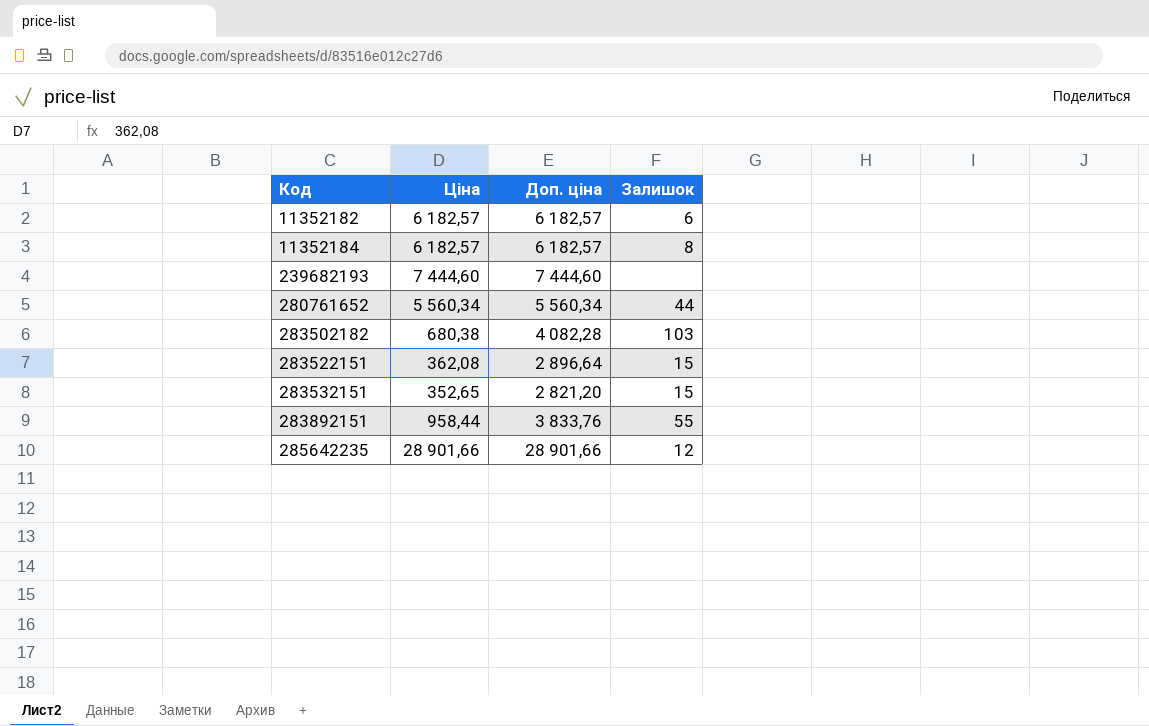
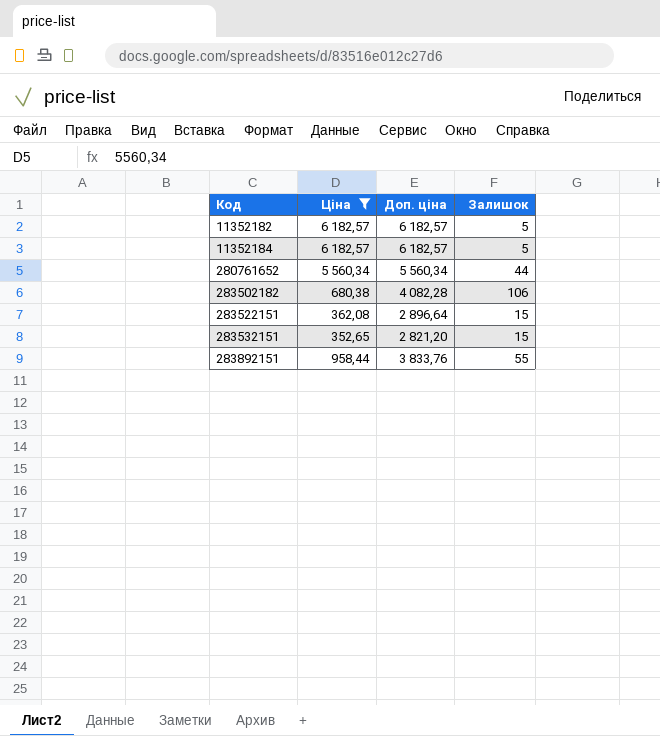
filter: none -> Ціна <= 6 182,57
11352182 | Залишок: 6 -> 5
11352184 | Залишок: 8 -> 5
283502182 | Залишок: 103 -> 106

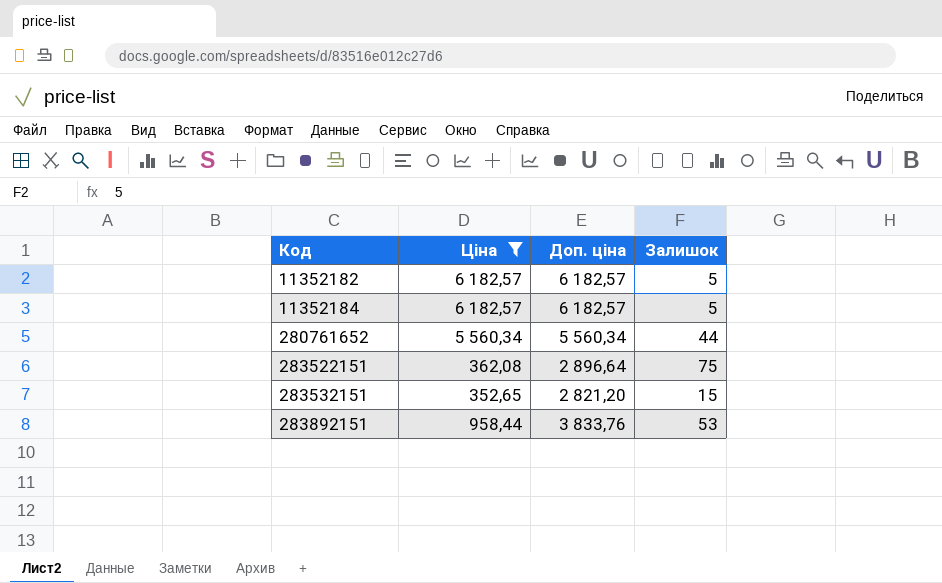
row 283502182: 680,38 | 4 082,28 | 106 -> none
283522151 | Залишок: 15 -> 75
283892151 | Залишок: 55 -> 53

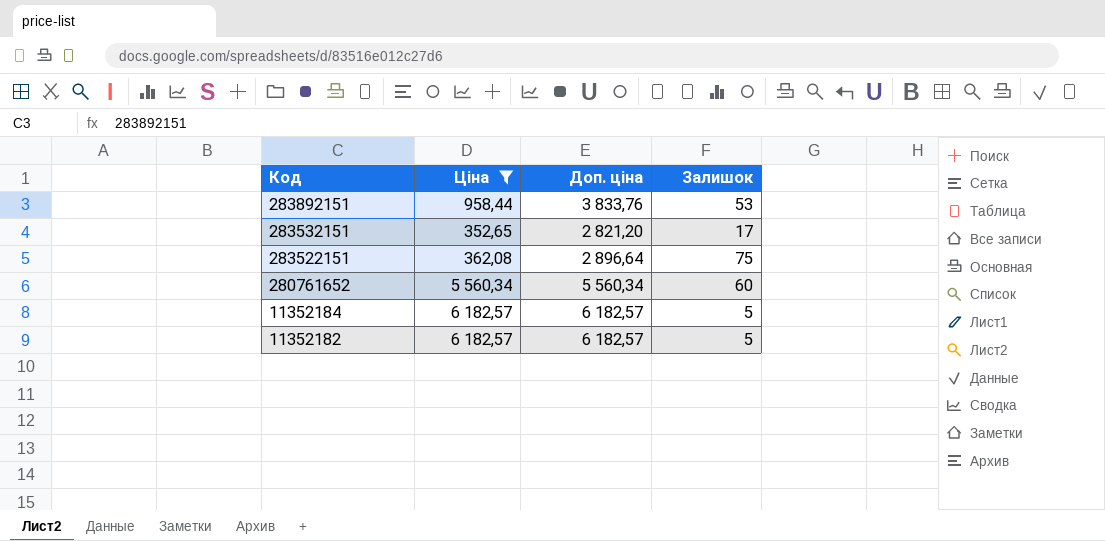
row order: Код ascending -> Код descending
283532151 | Залишок: 15 -> 17
280761652 | Залишок: 44 -> 60

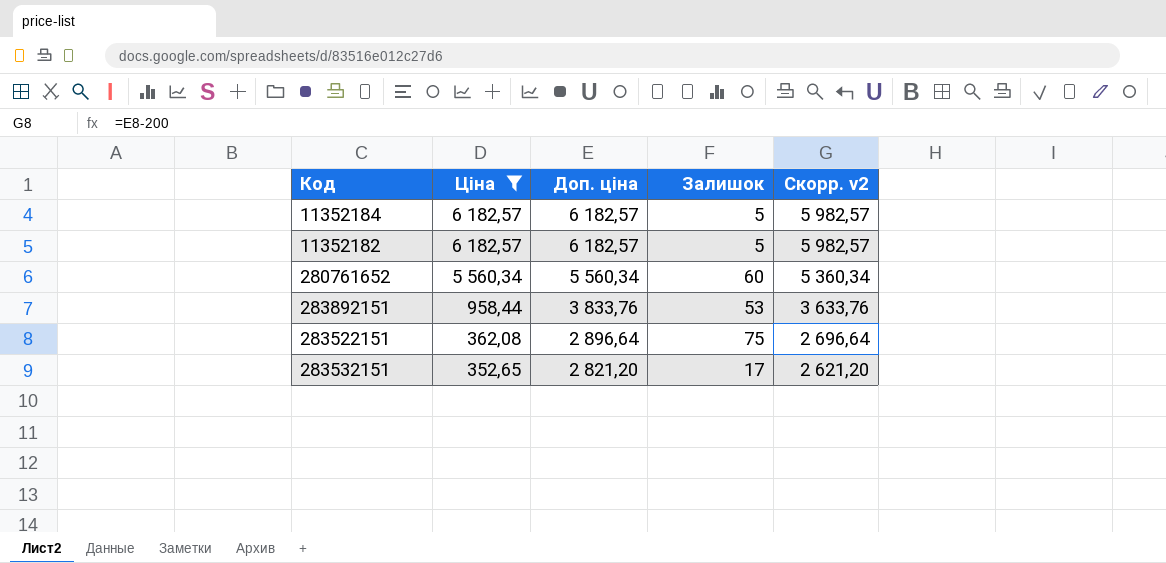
row order: Код descending -> Ціна descending
column Скорр. v2 | formula: none -> [Доп. ціна] - 200

